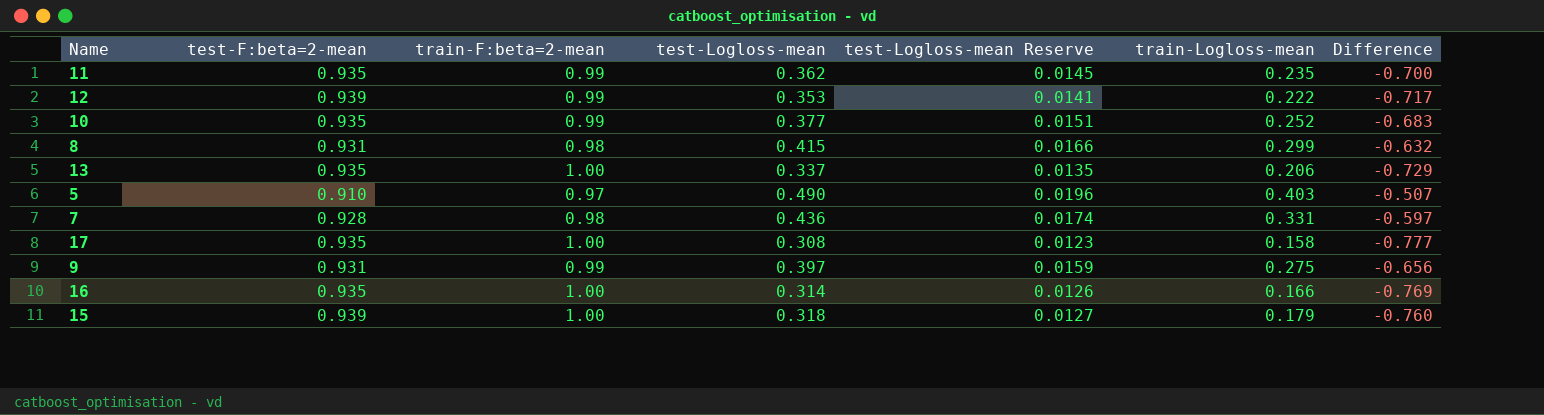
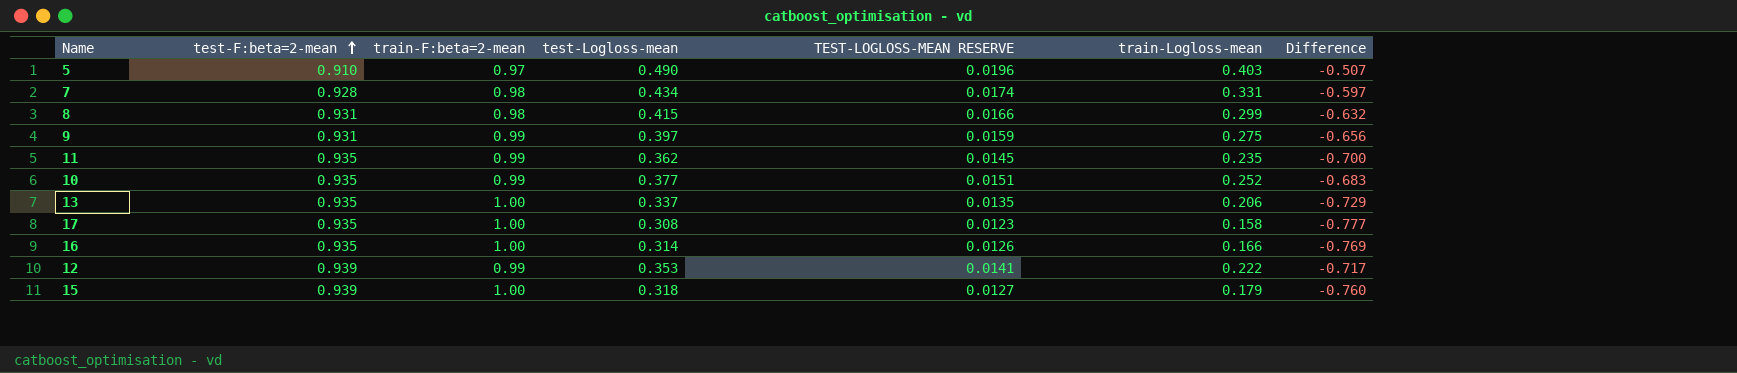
row order: none -> test-F:beta=2-mean ascending
column name: test-Logloss-mean Reserve -> TEST-LOGLOSS-MEAN RESERVE
7 | test-Logloss-mean: 0.436 -> 0.434

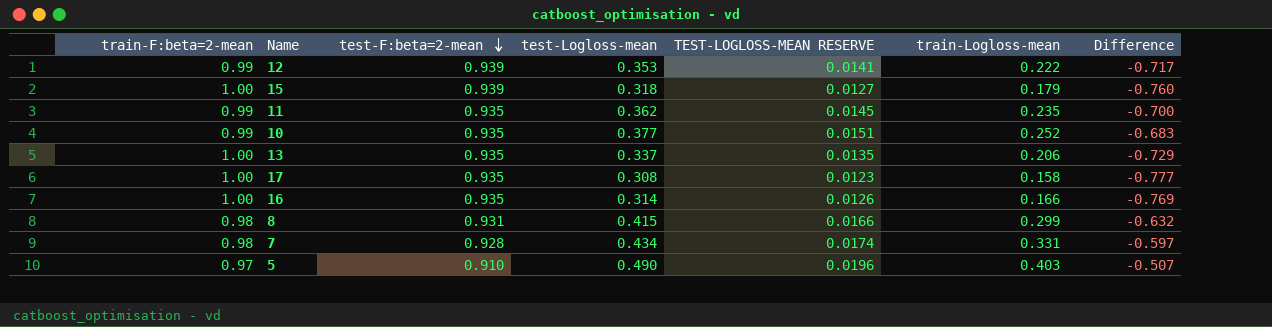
row order: test-F:beta=2-mean ascending -> test-F:beta=2-mean descending
column train-F:beta=2-mean | position: 3 -> 1
row 9: 0.931 | 0.99 | 0.397 | 0.0159 | 0.275 | -0.656 -> none

